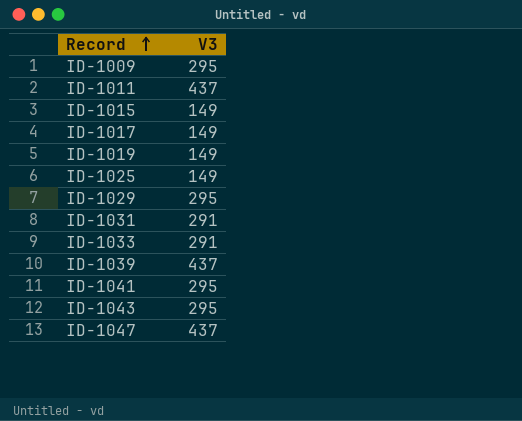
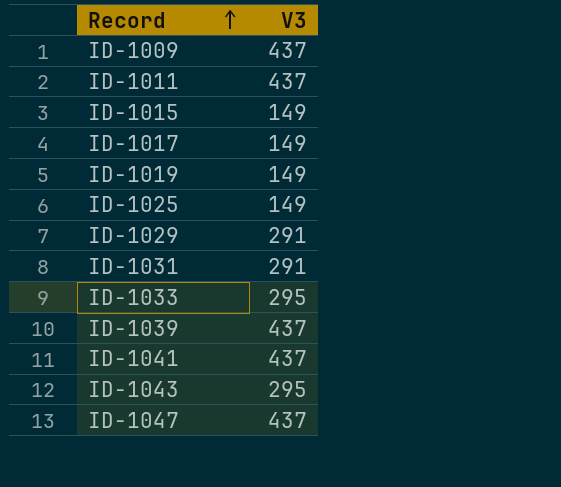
ID-1009 | V3: 295 -> 437
ID-1029 | V3: 295 -> 291
ID-1033 | V3: 291 -> 295
ID-1041 | V3: 295 -> 437

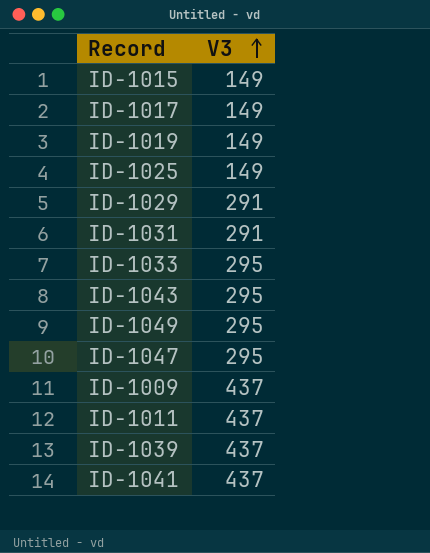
row order: Record ascending -> V3 ascending
row ID-1049: none -> 295
ID-1047 | V3: 437 -> 295

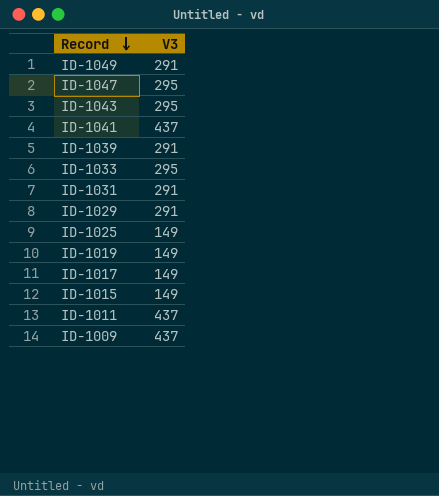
row order: V3 ascending -> Record descending
ID-1049 | V3: 295 -> 291
ID-1039 | V3: 437 -> 291

